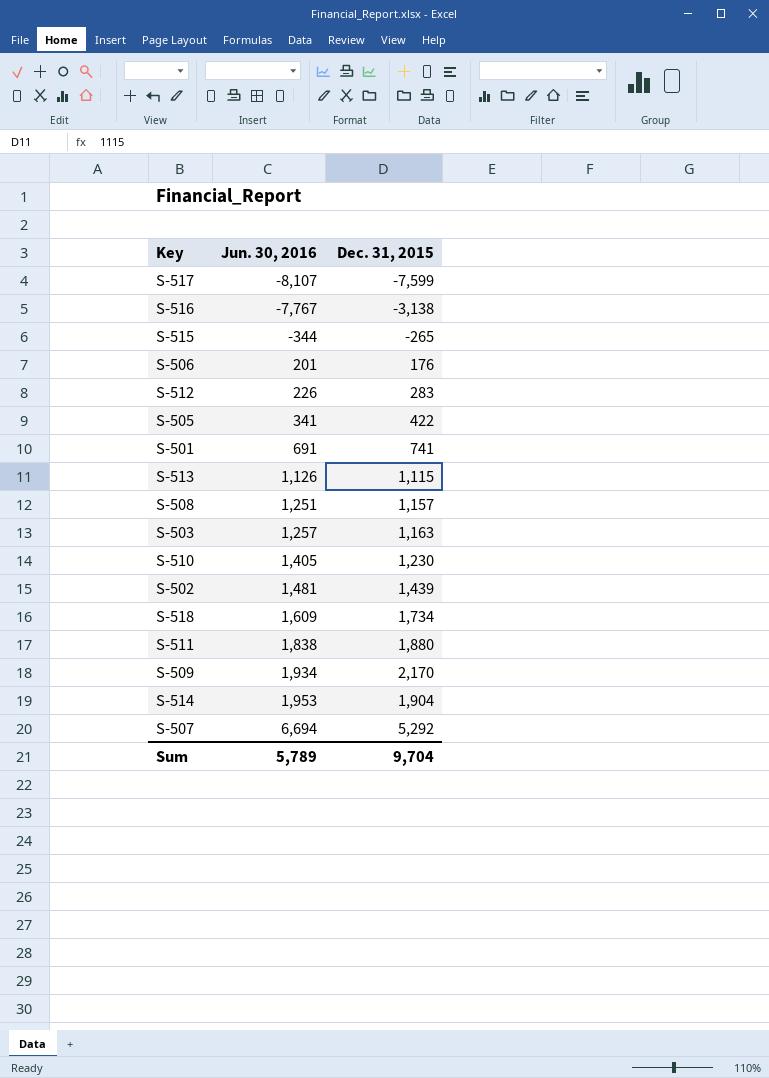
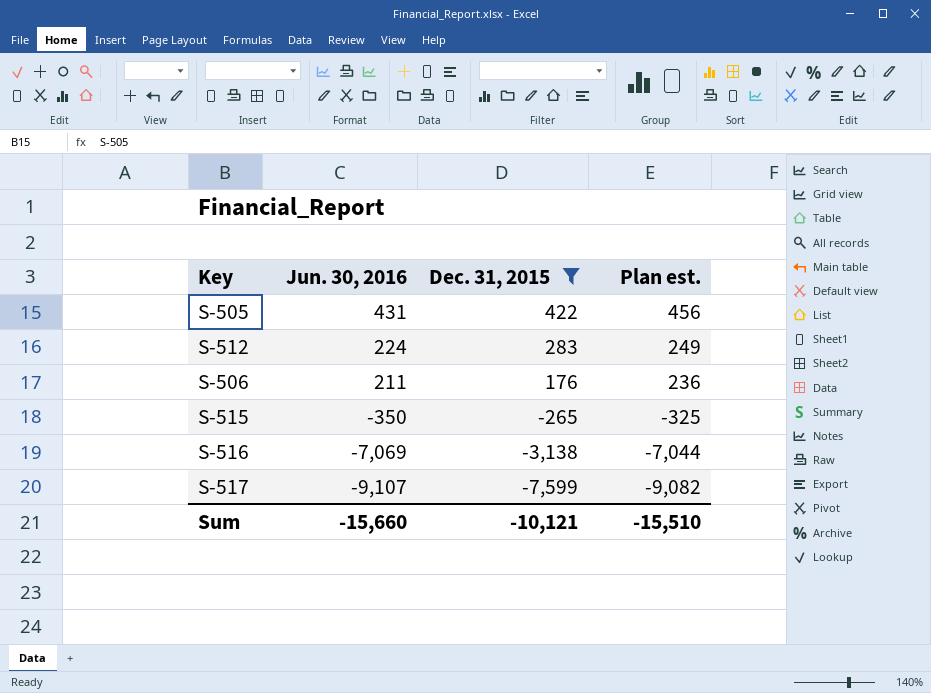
filter: none -> Dec. 31, 2015 <= 422
row order: Jun. 30, 2016 ascending -> Jun. 30, 2016 descending
column Plan est. | formula: none -> [Jun. 30, 2016] + 25
S-505 | Jun. 30, 2016: 341 -> 431
S-512 | Jun. 30, 2016: 226 -> 224
S-506 | Jun. 30, 2016: 201 -> 211
S-515 | Jun. 30, 2016: -344 -> -350
S-516 | Jun. 30, 2016: -7,767 -> -7,069
S-517 | Jun. 30, 2016: -8,107 -> -9,107
Sum | Jun. 30, 2016: 5,789 -> -15,660
Sum | Dec. 31, 2015: 9,704 -> -10,121

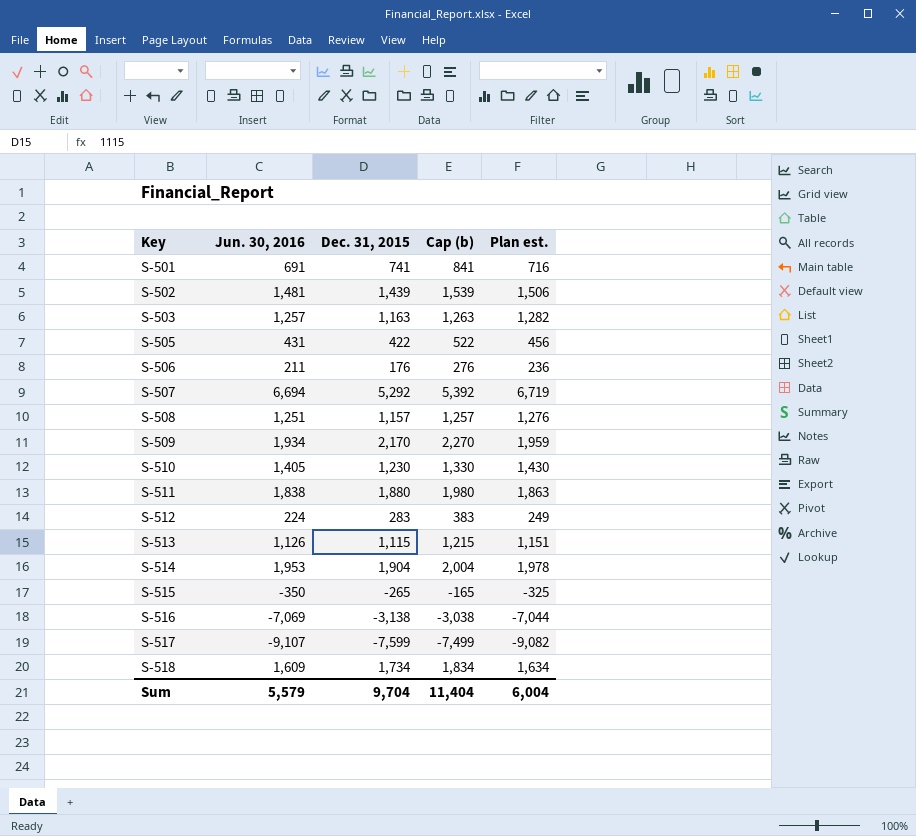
filter: Dec. 31, 2015 <= 422 -> none
row order: Jun. 30, 2016 descending -> Key ascending
column Cap (b) | formula: none -> [Dec. 31, 2015] + 100
Sum | Jun. 30, 2016: -15,660 -> 5,579
Sum | Dec. 31, 2015: -10,121 -> 9,704
Sum | Plan est.: -15,510 -> 6,004

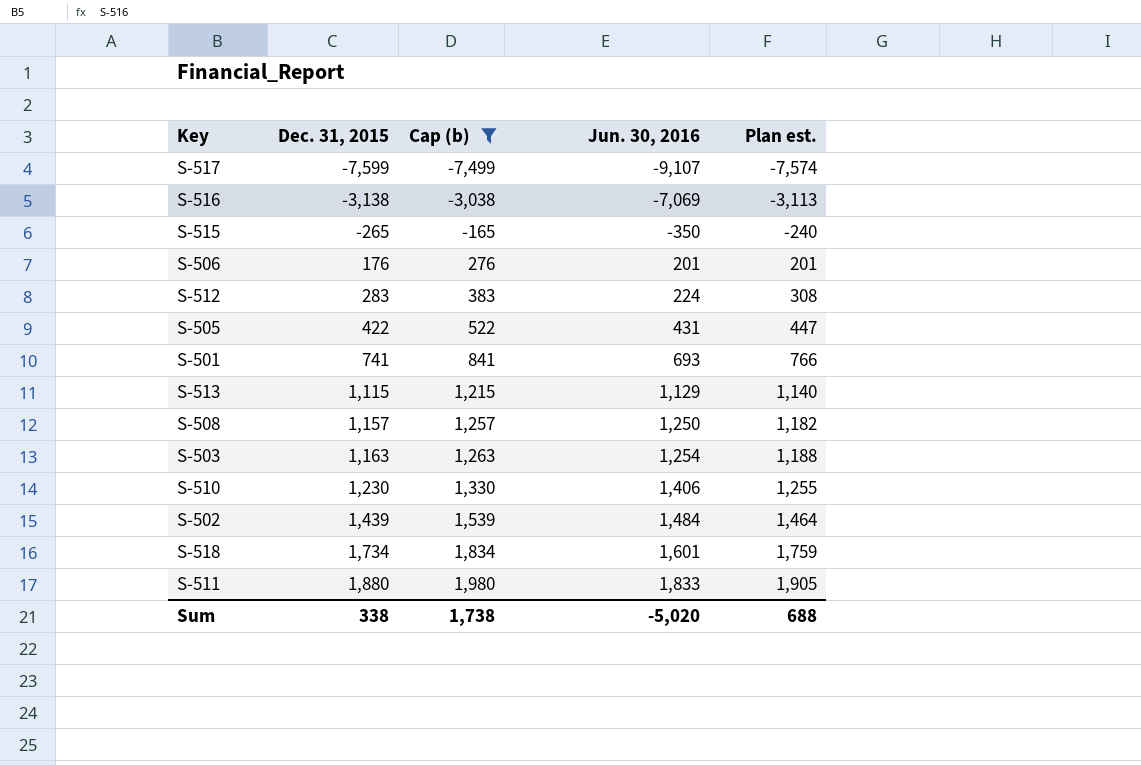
filter: none -> Cap (b) <= 1,980
row order: Key ascending -> Dec. 31, 2015 ascending
column Jun. 30, 2016 | position: 2 -> 4
column Plan est. | formula: [Jun. 30, 2016] + 25 -> [Dec. 31, 2015] + 25
S-506 | Jun. 30, 2016: 211 -> 201
S-501 | Jun. 30, 2016: 691 -> 693
S-513 | Jun. 30, 2016: 1,126 -> 1,129
S-508 | Jun. 30, 2016: 1,251 -> 1,250
S-503 | Jun. 30, 2016: 1,257 -> 1,254
S-510 | Jun. 30, 2016: 1,405 -> 1,406
S-502 | Jun. 30, 2016: 1,481 -> 1,484
S-518 | Jun. 30, 2016: 1,609 -> 1,601
S-511 | Jun. 30, 2016: 1,838 -> 1,833
Sum | Dec. 31, 2015: 9,704 -> 338
Sum | Cap (b): 11,404 -> 1,738
Sum | Jun. 30, 2016: 5,579 -> -5,020
Sum | Plan est.: 6,004 -> 688

